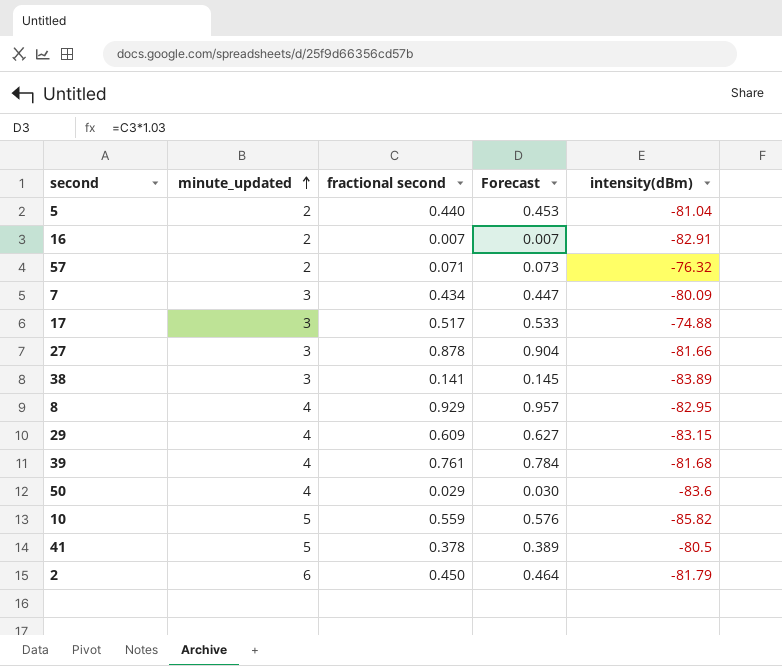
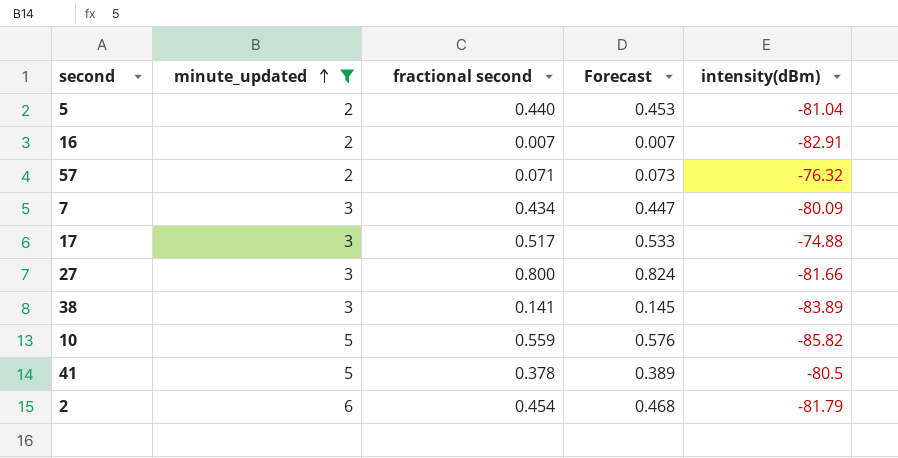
filter: none -> minute_updated != 4
27 | fractional second: 0.878 -> 0.800
27 | Forecast: 0.904 -> 0.824
2 | fractional second: 0.450 -> 0.454
2 | Forecast: 0.464 -> 0.468

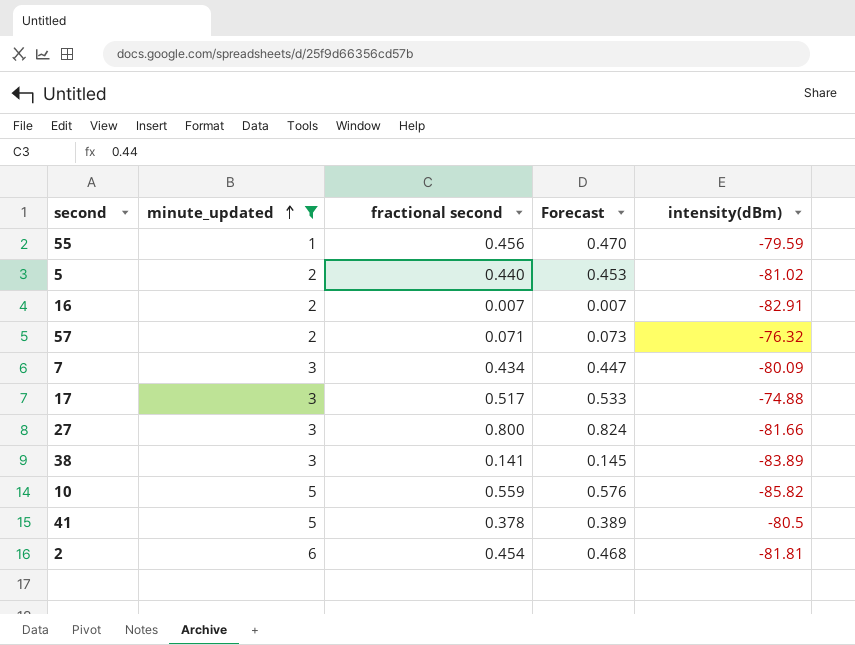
row 55: none -> 1 | 0.456 | 0.470 | -79.59
5 | intensity(dBm): -81.04 -> -81.02
2 | intensity(dBm): -81.79 -> -81.81

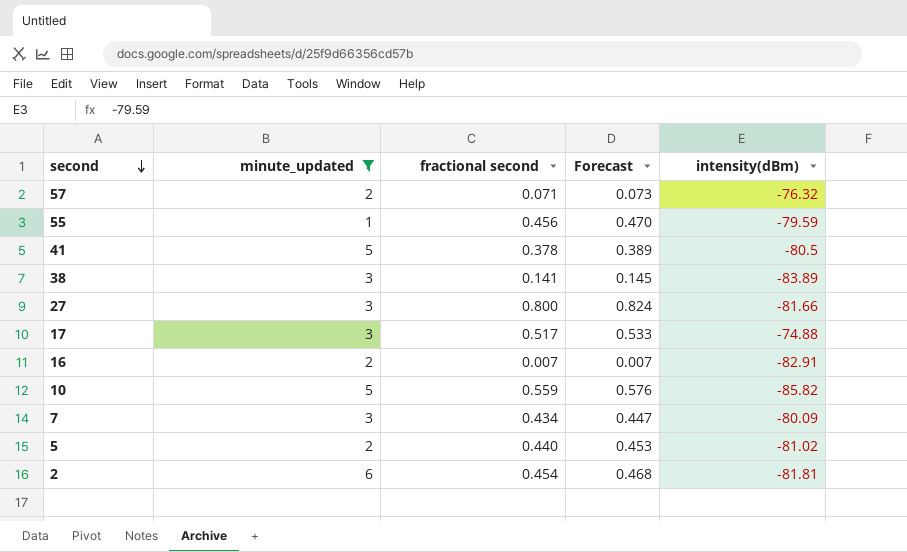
row order: minute_updated ascending -> second descending

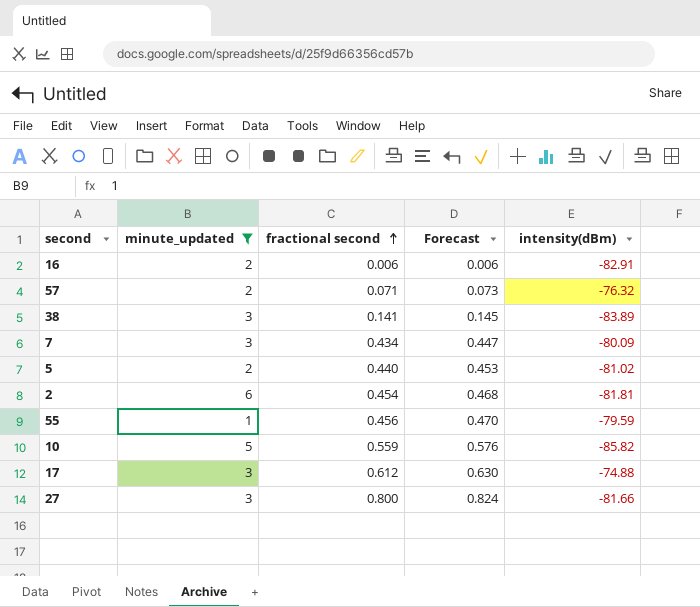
row order: second descending -> fractional second ascending
row 41: 5 | 0.378 | 0.389 | -80.5 -> none
16 | fractional second: 0.007 -> 0.006
16 | Forecast: 0.007 -> 0.006
17 | fractional second: 0.517 -> 0.612
17 | Forecast: 0.533 -> 0.630

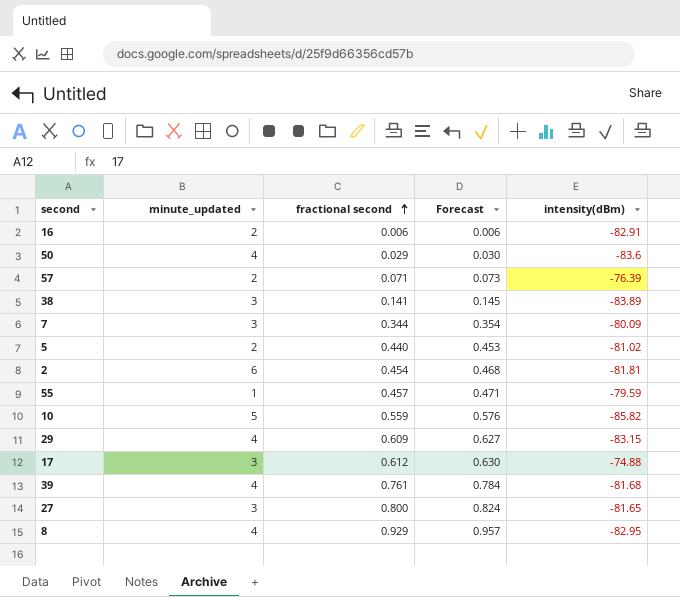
filter: minute_updated != 4 -> none
57 | intensity(dBm): -76.32 -> -76.39
7 | fractional second: 0.434 -> 0.344
7 | Forecast: 0.447 -> 0.354
55 | fractional second: 0.456 -> 0.457
55 | Forecast: 0.470 -> 0.471
27 | intensity(dBm): -81.66 -> -81.65

